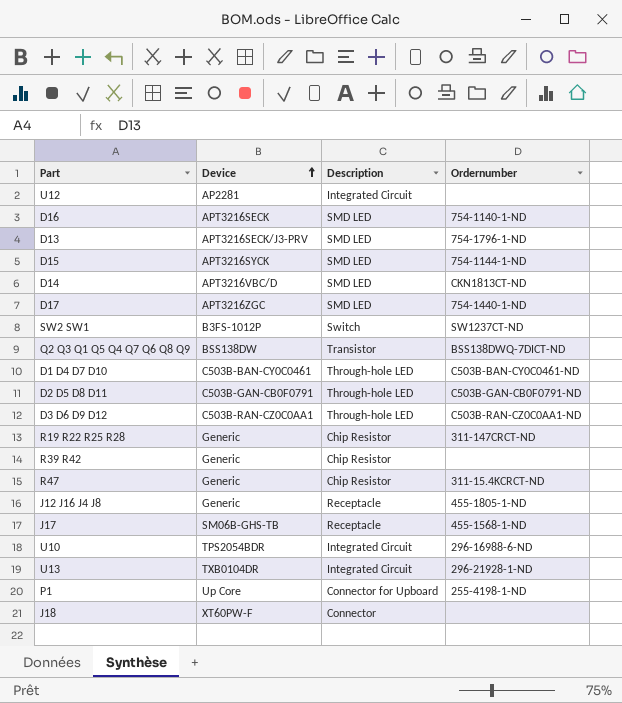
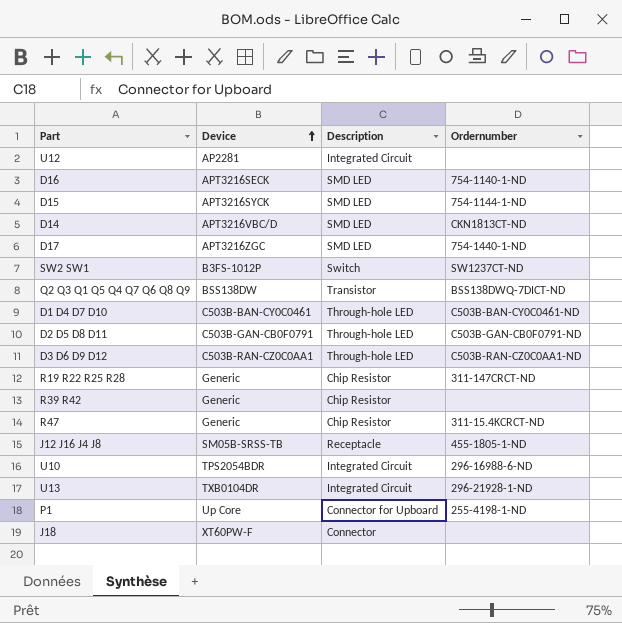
row D13: APT3216SECK/J3-PRV | SMD LED | 754-1796-1-ND -> none
row J17: SM06B-GHS-TB | Receptacle | 455-1568-1-ND -> none
J12 J16 J4 J8 | Device: Generic -> SM05B-SRSS-TB

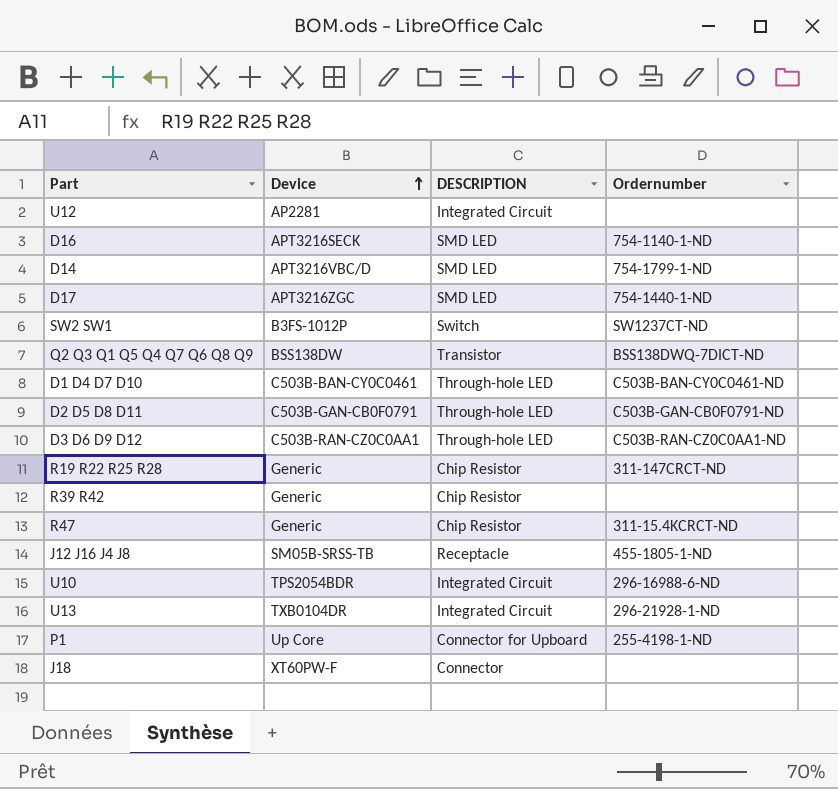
column name: Description -> DESCRIPTION
row D15: APT3216SYCK | SMD LED | 754-1144-1-ND -> none
D14 | Ordernumber: CKN1813CT-ND -> 754-1799-1-ND

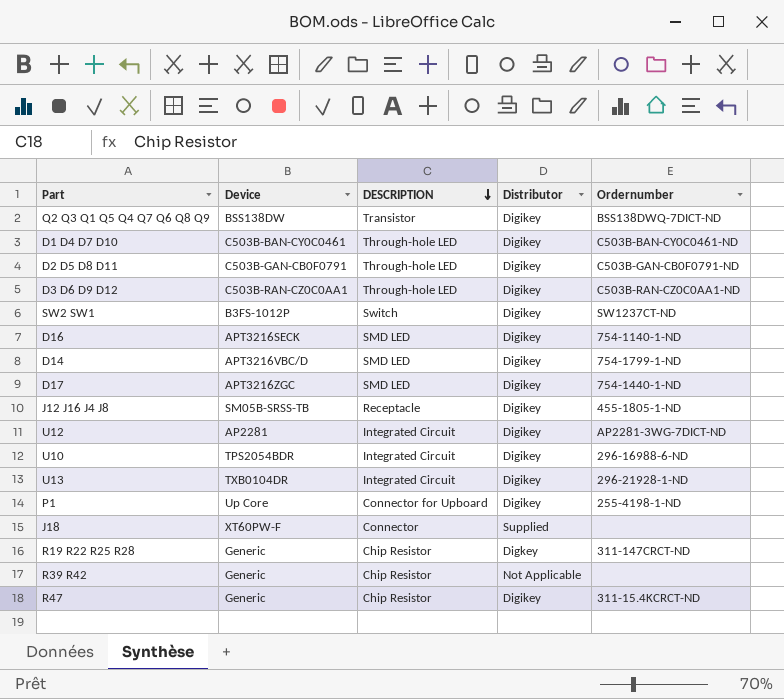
row order: Device ascending -> DESCRIPTION descending
column Distributor | position: none -> 4
U12 | Ordernumber: none -> AP2281-3WG-7DICT-ND

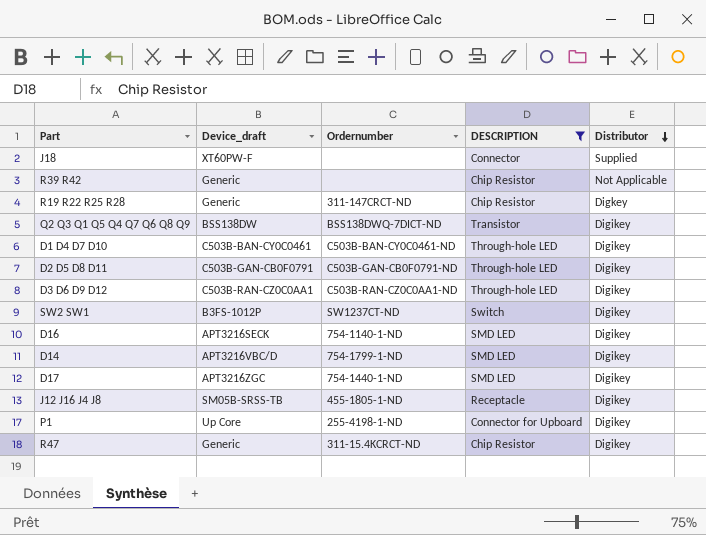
filter: none -> DESCRIPTION != Integrated Circuit
row order: DESCRIPTION descending -> Distributor descending
column name: Device -> Device_draft
column Ordernumber | position: 5 -> 3

